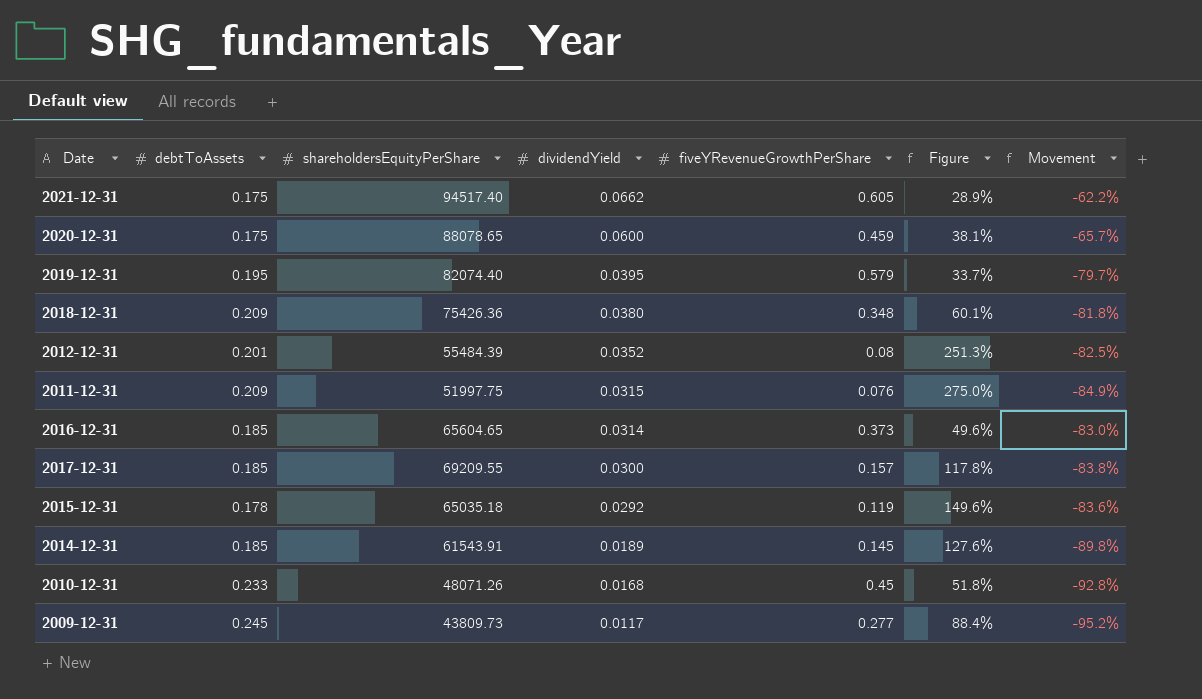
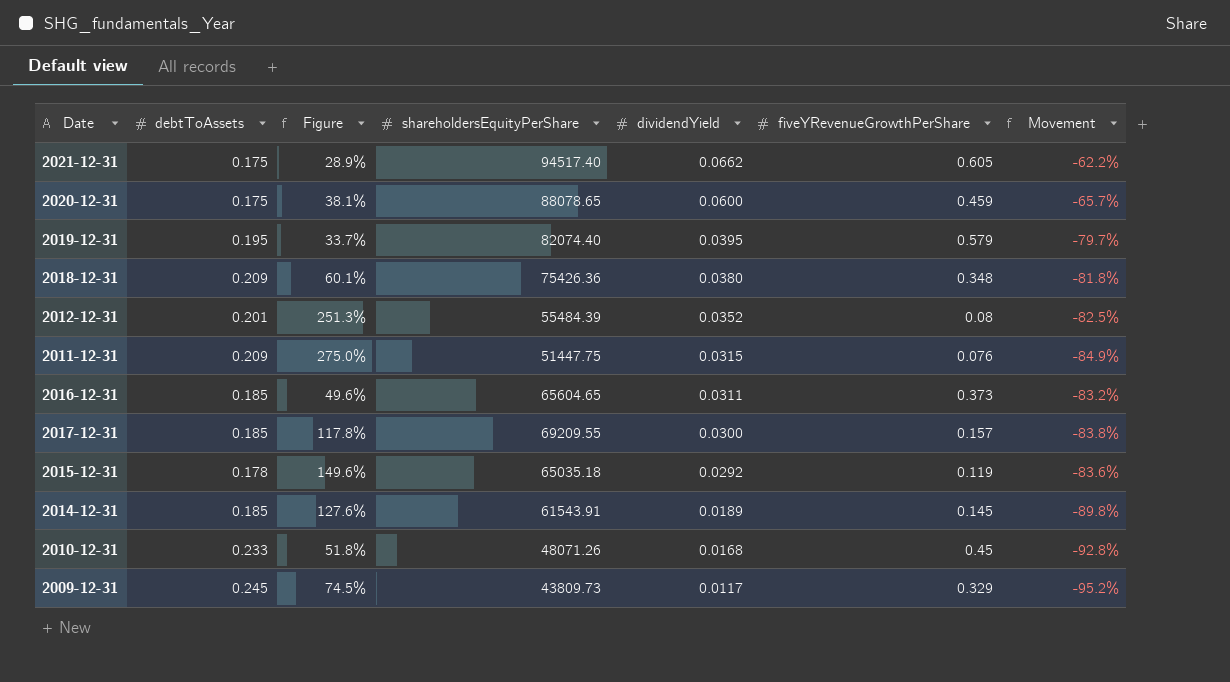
column Figure | position: 6 -> 3
2011-12-31 | shareholdersEquityPerShare: 51997.75 -> 51447.75
2016-12-31 | dividendYield: 0.0314 -> 0.0311
2016-12-31 | Movement: -83.0% -> -83.2%
2009-12-31 | Figure: 88.4% -> 74.5%
2009-12-31 | fiveYRevenueGrowthPerShare: 0.277 -> 0.329

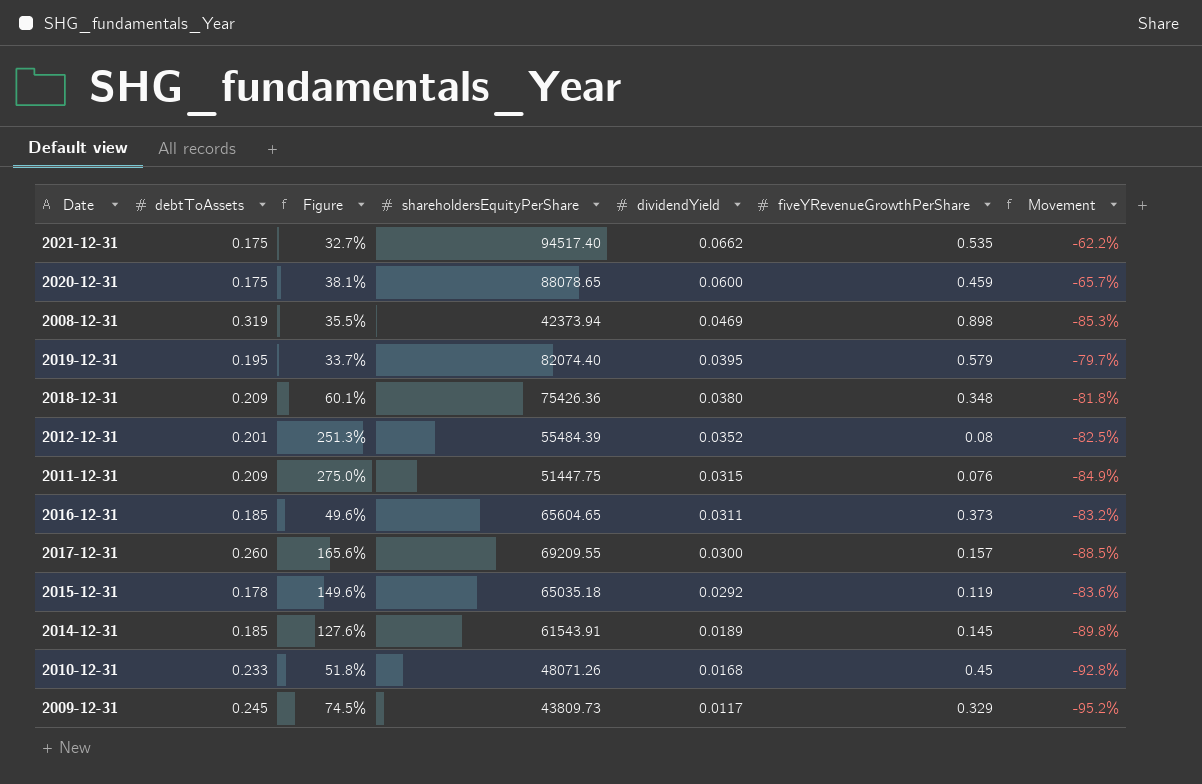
2021-12-31 | Figure: 28.9% -> 32.7%
2021-12-31 | fiveYRevenueGrowthPerShare: 0.605 -> 0.535
row 2008-12-31: none -> 0.319 | 35.5% | 42373.94 | 0.0469 | 0.898 | -85.3%
2017-12-31 | debtToAssets: 0.185 -> 0.260
2017-12-31 | Figure: 117.8% -> 165.6%
2017-12-31 | Movement: -83.8% -> -88.5%

